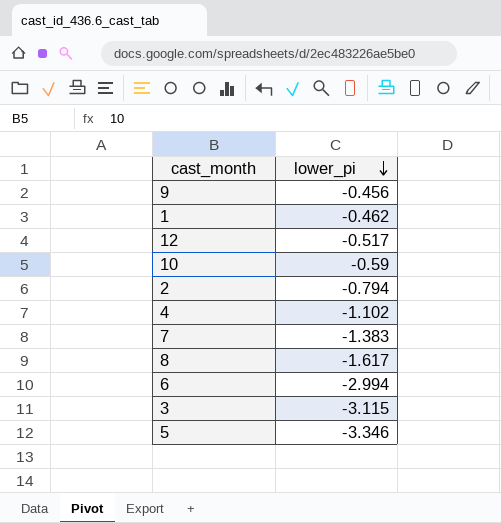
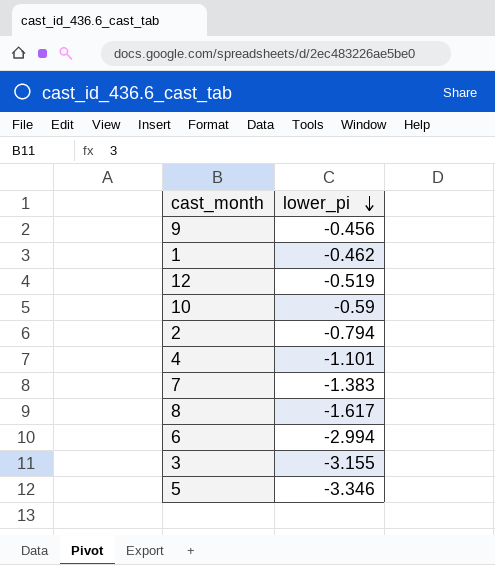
12 | lower_pi: -0.517 -> -0.519
4 | lower_pi: -1.102 -> -1.101
3 | lower_pi: -3.115 -> -3.155

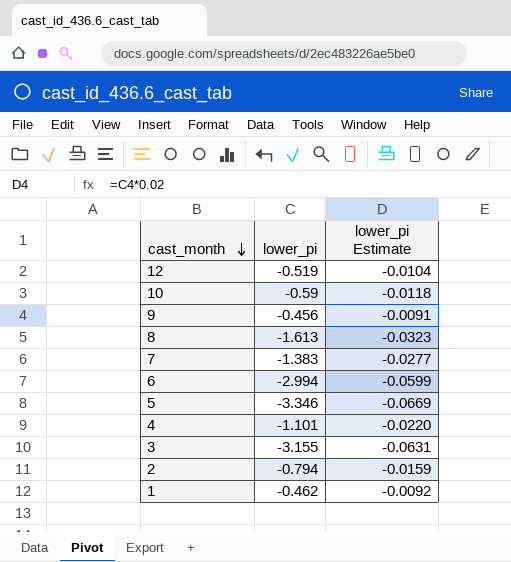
row order: lower_pi descending -> cast_month descending
column lower_pi Estimate | formula: none -> [lower_pi] * 0.02
8 | lower_pi: -1.617 -> -1.613

